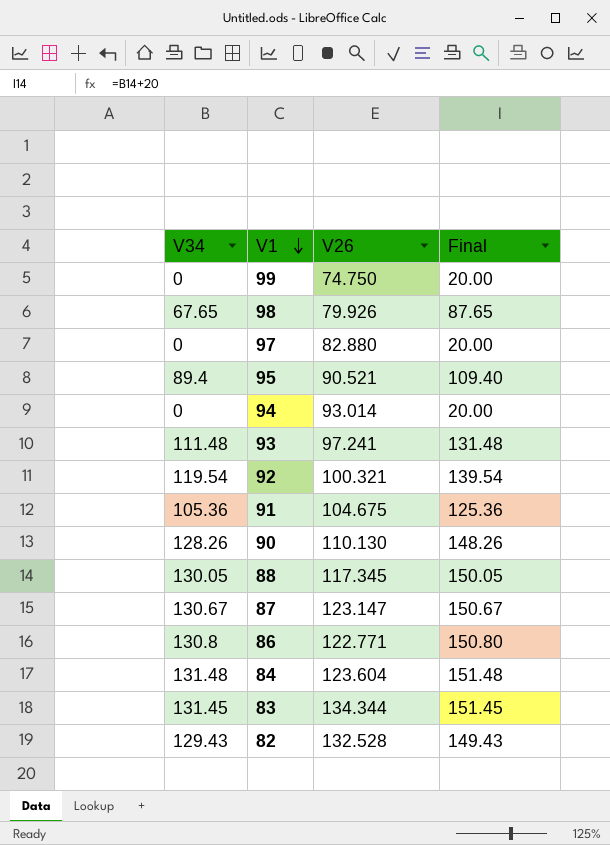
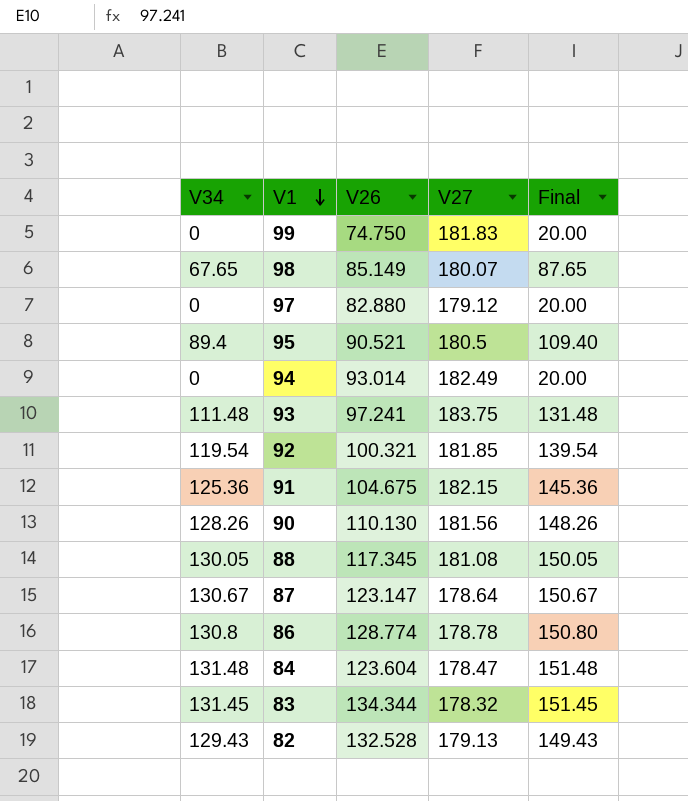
column V27 | position: none -> 4
98 | V26: 79.926 -> 85.149
91 | V34: 105.36 -> 125.36
91 | Final: 125.36 -> 145.36
86 | V26: 122.771 -> 128.774

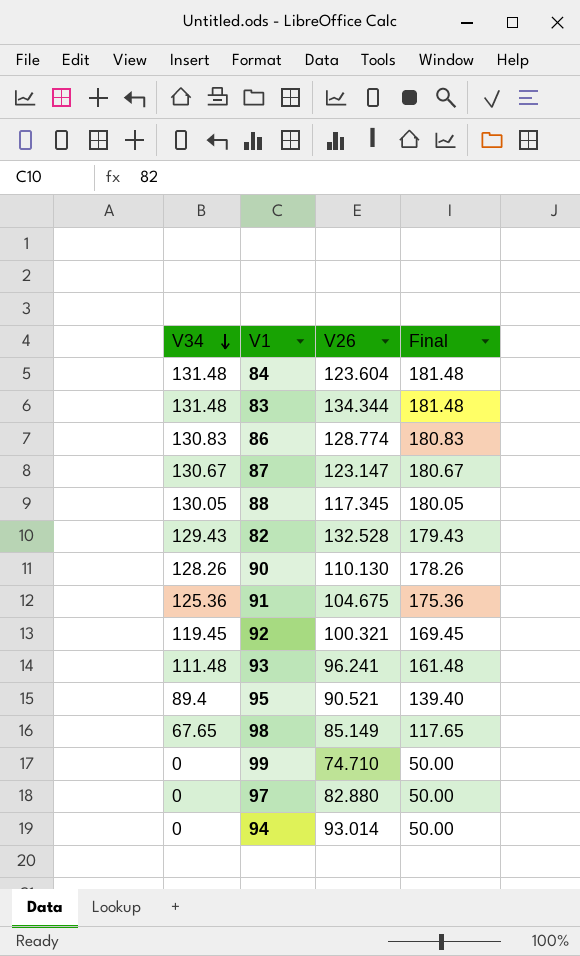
row order: V1 descending -> V34 descending
column V27 | position: 4 -> none
column Final | formula: [V34] + 20 -> [V34] + 50
83 | V34: 131.45 -> 131.48
86 | V34: 130.8 -> 130.83
92 | V34: 119.54 -> 119.45
93 | V26: 97.241 -> 96.241
99 | V26: 74.750 -> 74.710

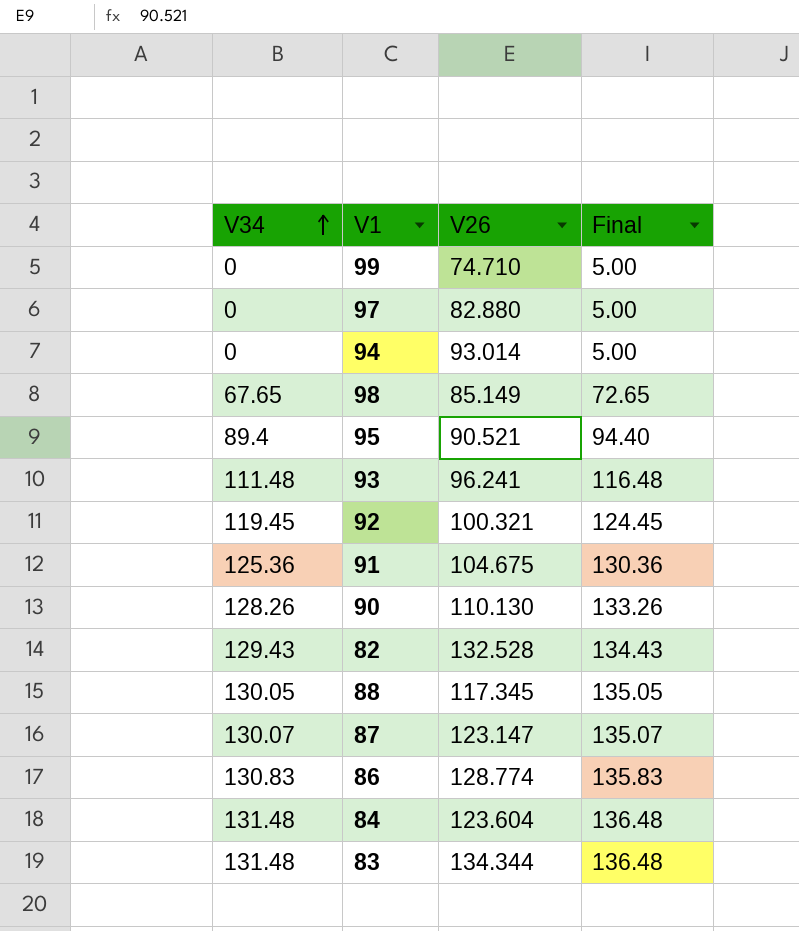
row order: V34 descending -> V34 ascending
column Final | formula: [V34] + 50 -> [V34] + 5
87 | V34: 130.67 -> 130.07

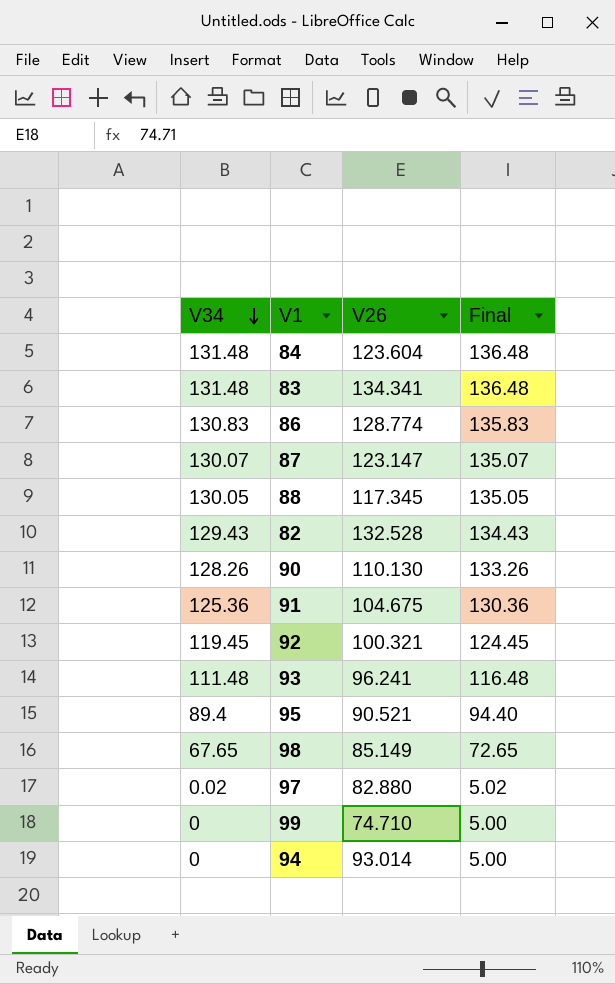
row order: V34 ascending -> V34 descending
83 | V26: 134.344 -> 134.341
97 | V34: 0 -> 0.02
97 | Final: 5.00 -> 5.02

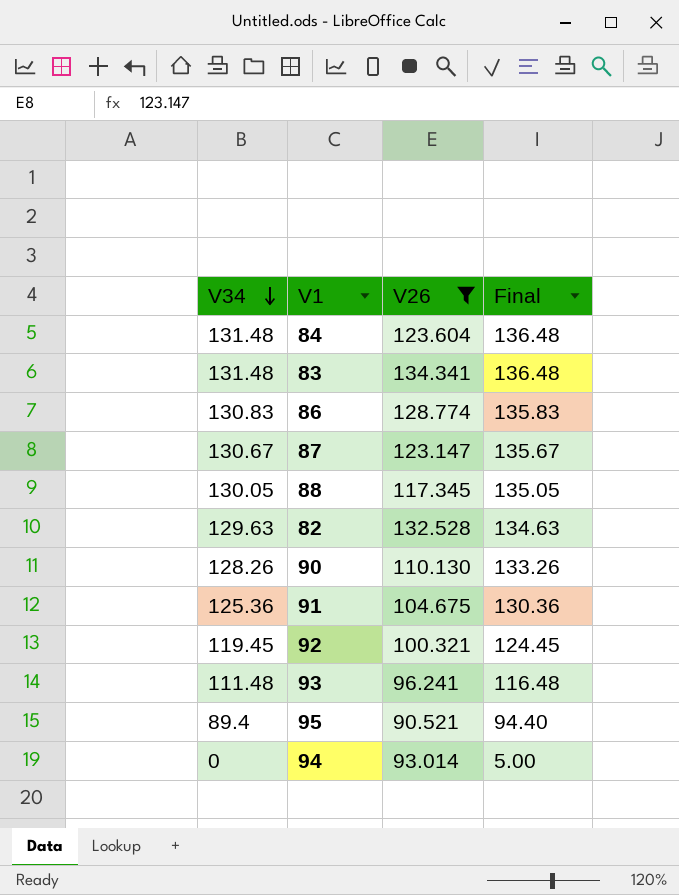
filter: none -> V26 >= 90.521
87 | V34: 130.07 -> 130.67
87 | Final: 135.07 -> 135.67
82 | V34: 129.43 -> 129.63
82 | Final: 134.43 -> 134.63

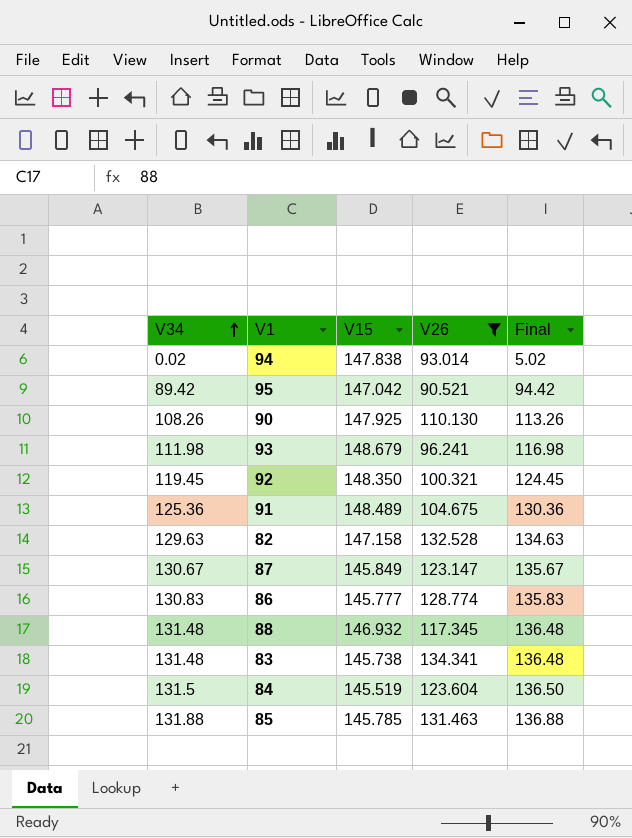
row order: V34 descending -> V34 ascending
column V15 | position: none -> 3
94 | V34: 0 -> 0.02
94 | Final: 5.00 -> 5.02
95 | V34: 89.4 -> 89.42
95 | Final: 94.40 -> 94.42
90 | V34: 128.26 -> 108.26
90 | Final: 133.26 -> 113.26
93 | V34: 111.48 -> 111.98
93 | Final: 116.48 -> 116.98
88 | V34: 130.05 -> 131.48
88 | Final: 135.05 -> 136.48
84 | V34: 131.48 -> 131.5
84 | Final: 136.48 -> 136.50
row 85: none -> 131.88 | 145.785 | 131.463 | 136.88

